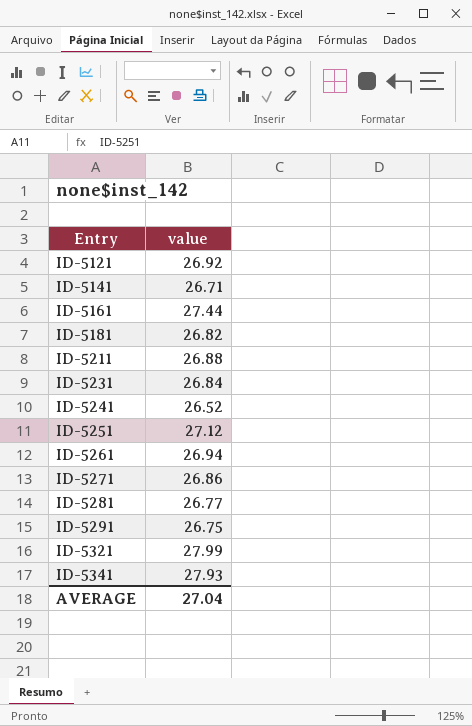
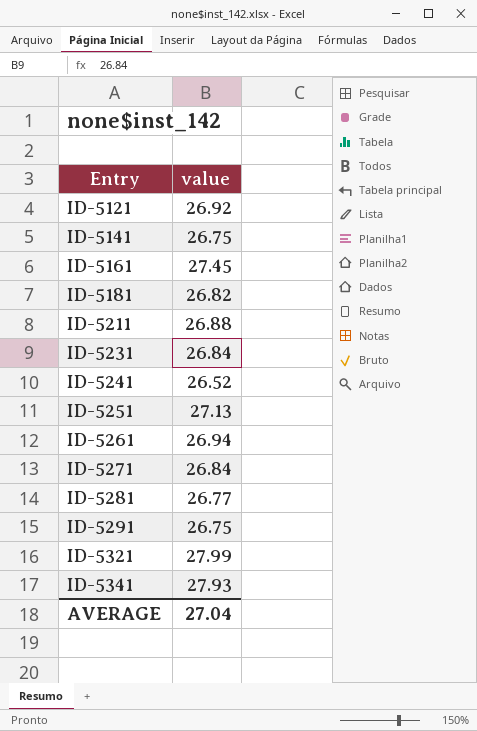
ID-5141 | value: 26.71 -> 26.75
ID-5161 | value: 27.44 -> 27.45
ID-5251 | value: 27.12 -> 27.13
ID-5271 | value: 26.86 -> 26.84

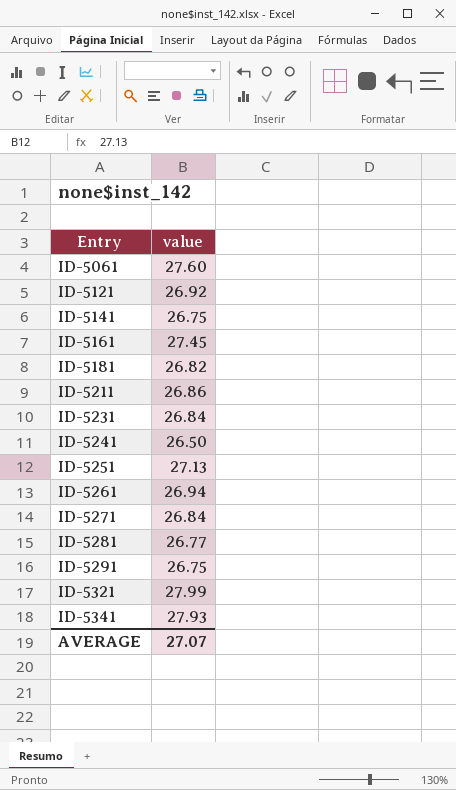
row ID-5061: none -> 27.60
ID-5211 | value: 26.88 -> 26.86
ID-5241 | value: 26.52 -> 26.50
AVERAGE | value: 27.04 -> 27.07

